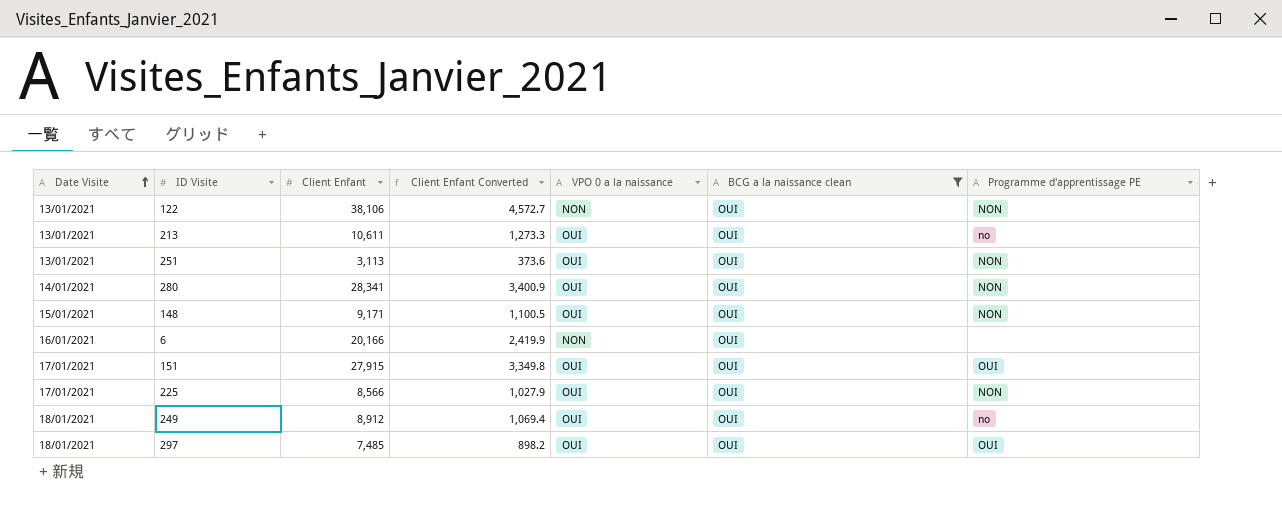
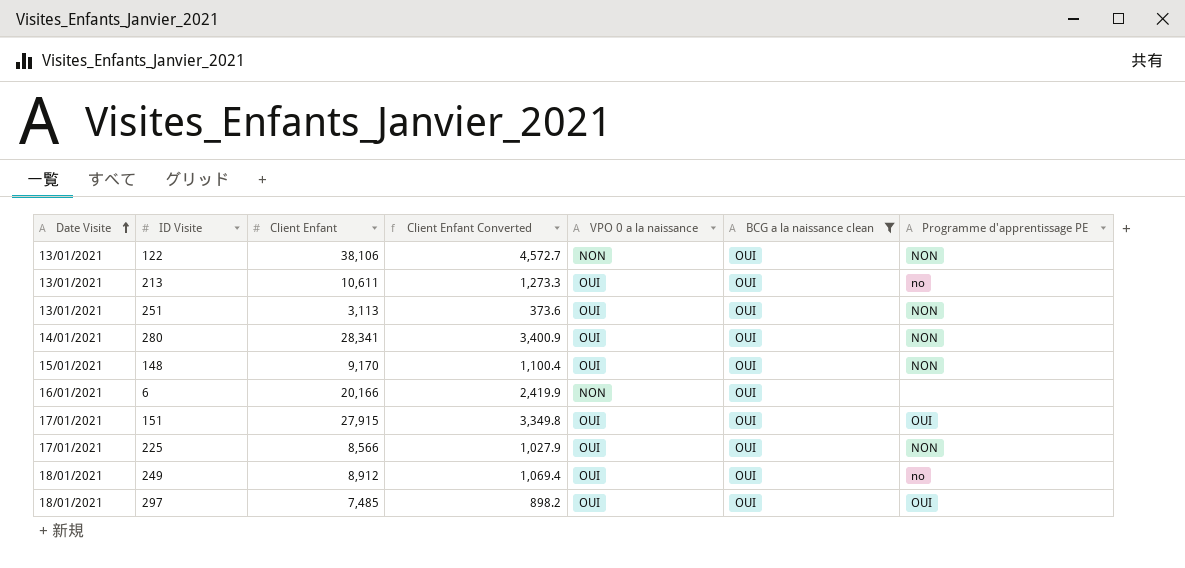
148 | Client Enfant: 9,171 -> 9,170
148 | Client Enfant Converted: 1,100.5 -> 1,100.4

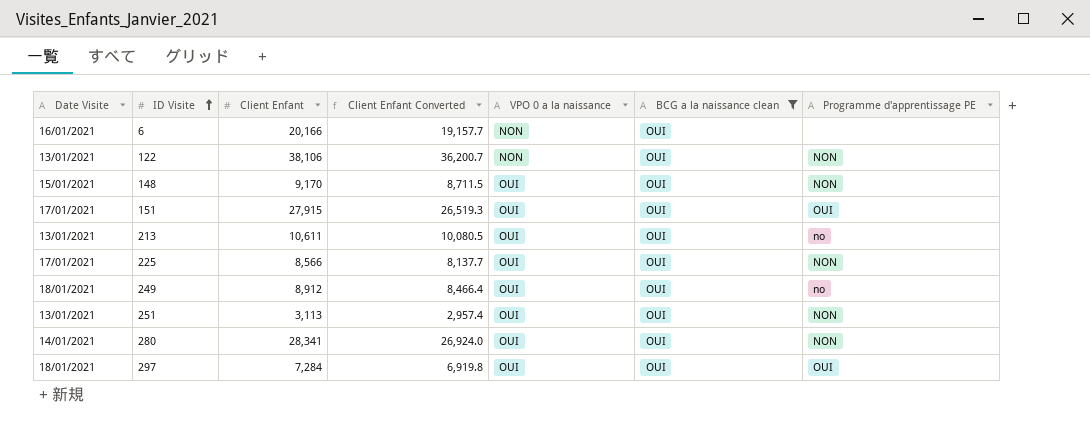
row order: Date Visite ascending -> ID Visite ascending
column Client Enfant Converted | formula: [Client Enfant] * 0.12 -> [Client Enfant] * 0.95
297 | Client Enfant: 7,485 -> 7,284

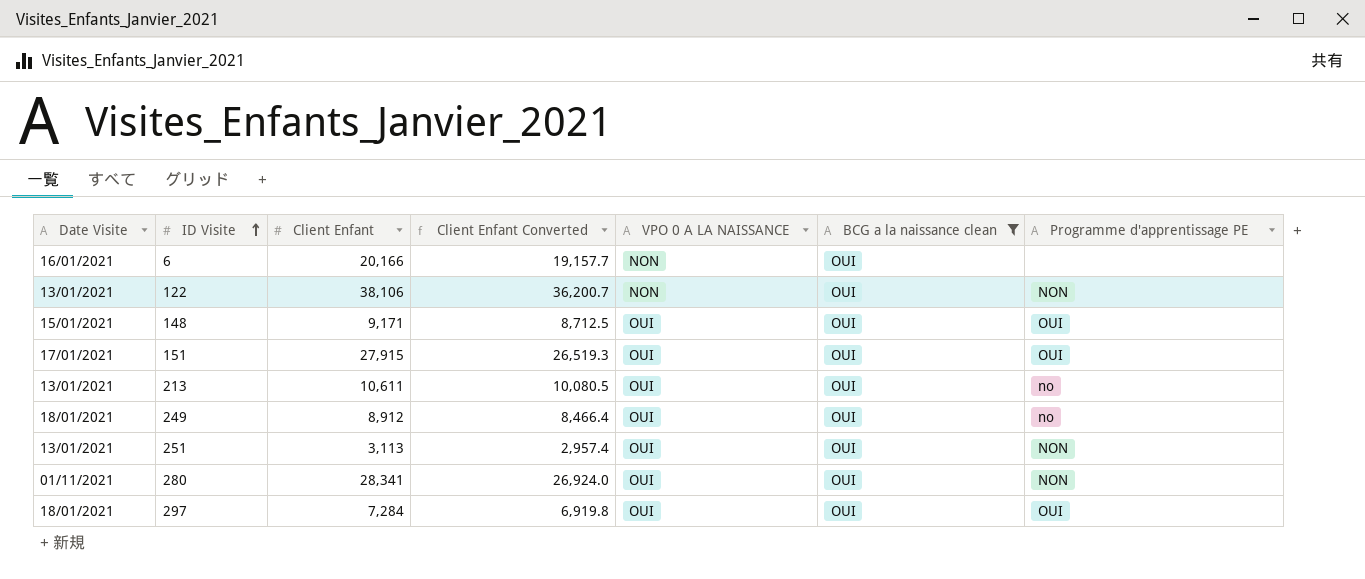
column name: VPO 0 a la naissance -> VPO 0 A LA NAISSANCE
row 225: 17/01/2021 | 8,566 | 8,137.7 | OUI | OUI | NON -> none
148 | Client Enfant: 9,170 -> 9,171
148 | Client Enfant Converted: 8,711.5 -> 8,712.5
148 | Programme d'apprentissage PE: NON -> OUI
280 | Date Visite: 14/01/2021 -> 01/11/2021

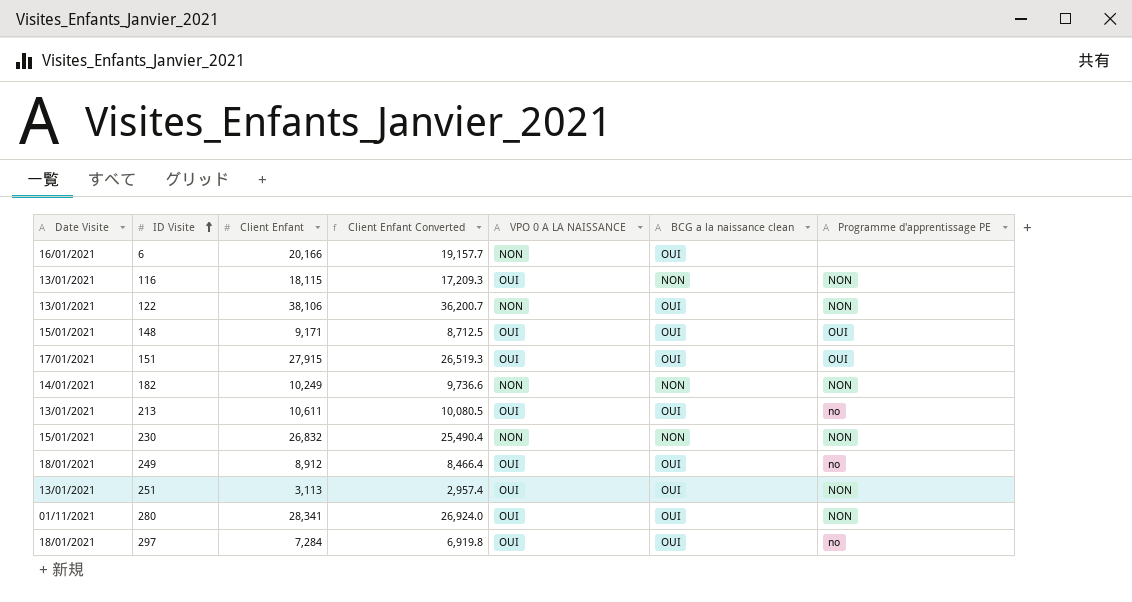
filter: BCG a la naissance clean = OUI -> none
297 | Programme d'apprentissage PE: OUI -> no

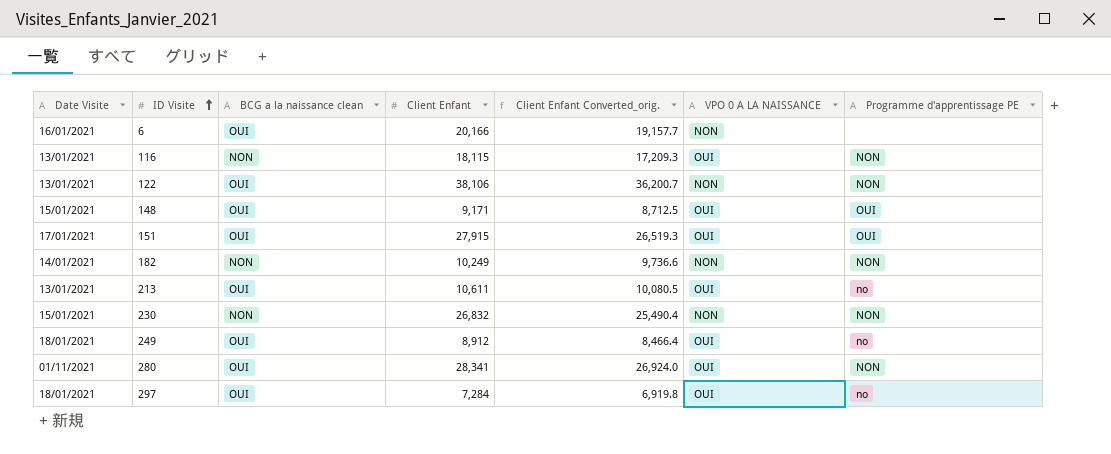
column BCG a la naissance clean | position: 6 -> 3
column name: Client Enfant Converted -> Client Enfant Converted_orig.
row 251: 13/01/2021 | 3,113 | 2,957.4 | OUI | OUI | NON -> none

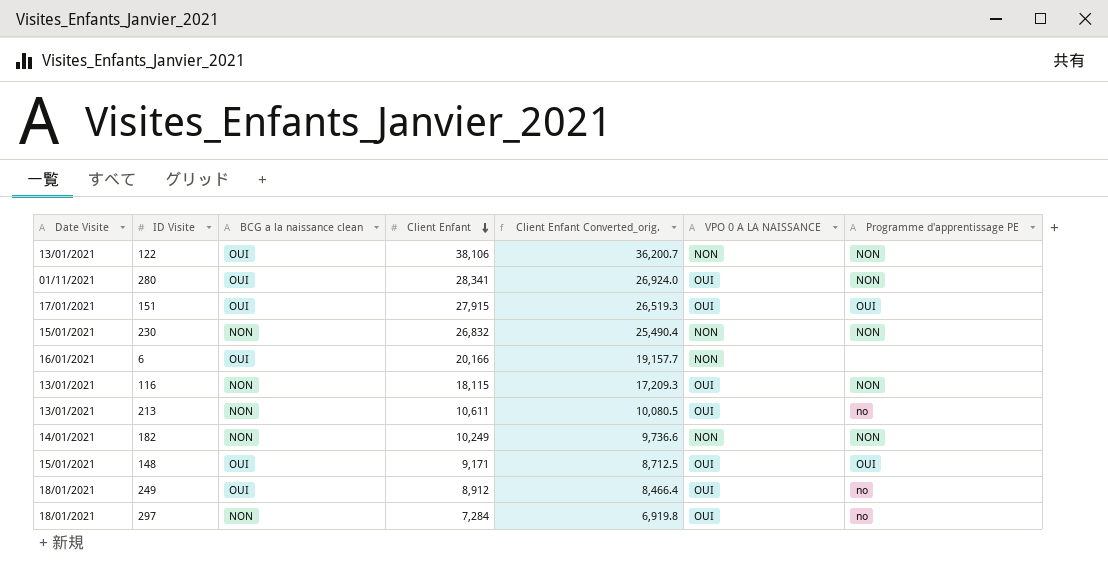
row order: ID Visite ascending -> Client Enfant descending
213 | BCG a la naissance clean: OUI -> NON
297 | BCG a la naissance clean: OUI -> NON

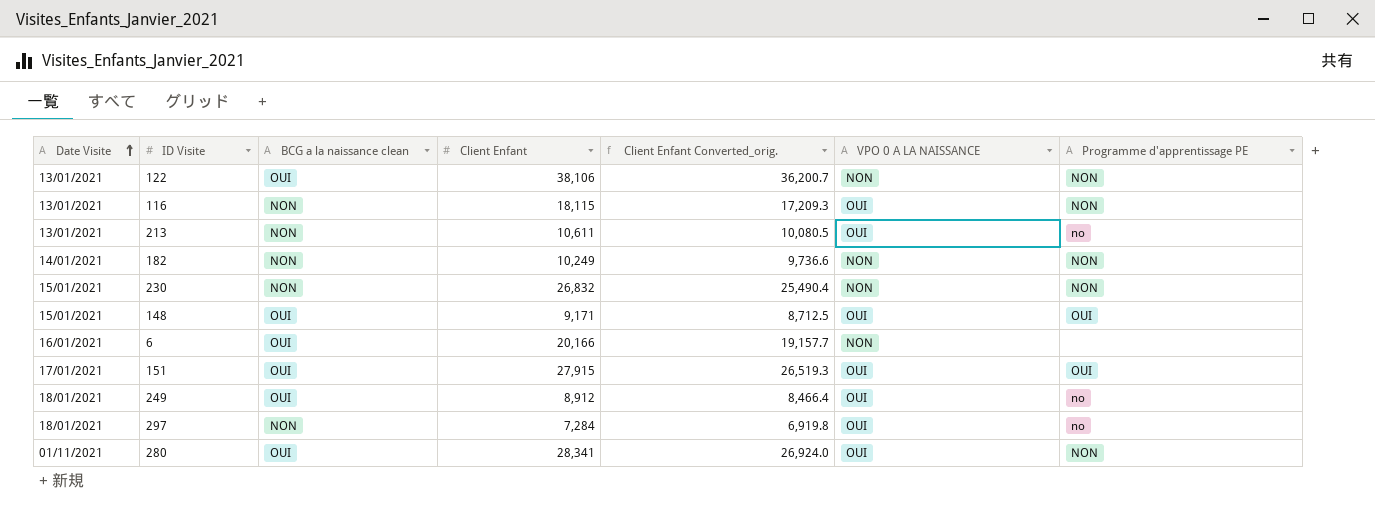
row order: Client Enfant descending -> Date Visite ascending

